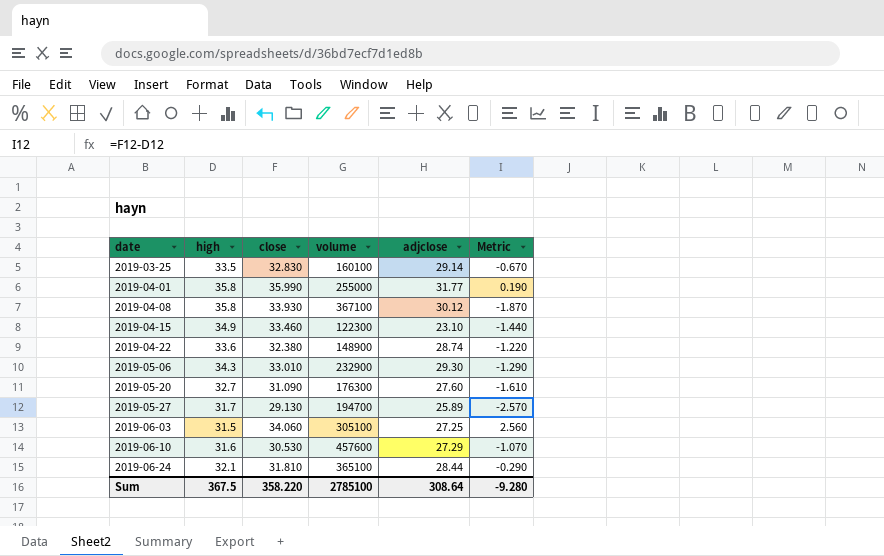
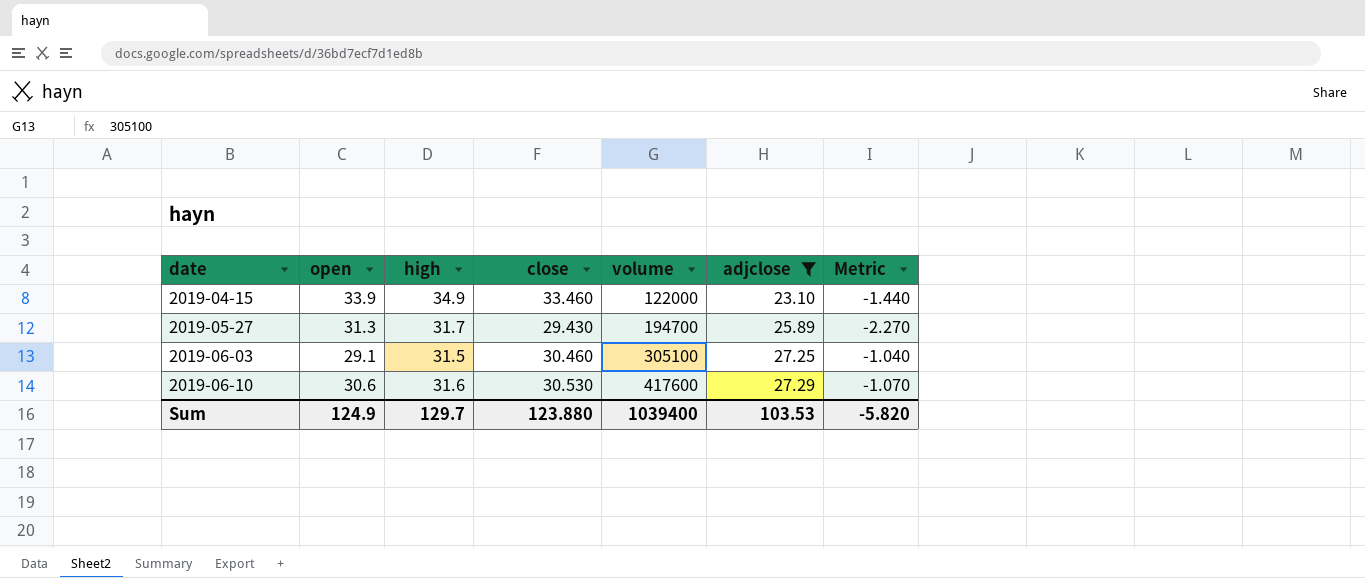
filter: none -> adjclose <= 27.29
column open | position: none -> 2
2019-04-15 | volume: 122300 -> 122000
2019-05-27 | close: 29.130 -> 29.430
2019-05-27 | Metric: -2.570 -> -2.270
2019-06-03 | close: 34.060 -> 30.460
2019-06-03 | Metric: 2.560 -> -1.040
2019-06-10 | volume: 457600 -> 417600
Sum | high: 367.5 -> 129.7
Sum | close: 358.220 -> 123.880
Sum | volume: 2785100 -> 1039400
Sum | adjclose: 308.64 -> 103.53
Sum | Metric: -9.280 -> -5.820

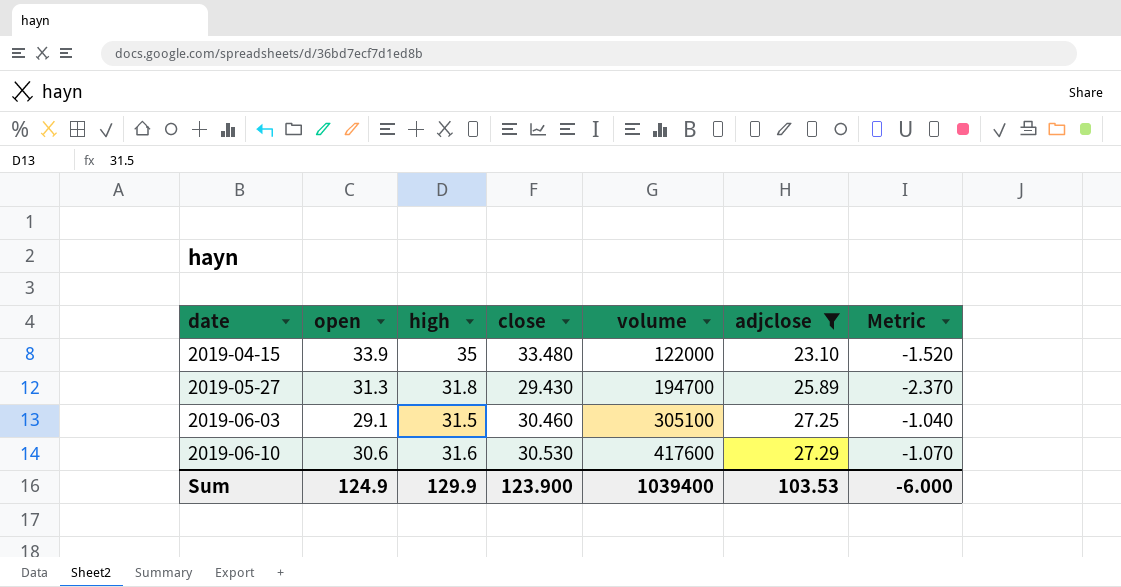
2019-04-15 | high: 34.9 -> 35
2019-04-15 | close: 33.460 -> 33.480
2019-04-15 | Metric: -1.440 -> -1.520
2019-05-27 | high: 31.7 -> 31.8
2019-05-27 | Metric: -2.270 -> -2.370
Sum | high: 129.7 -> 129.9
Sum | close: 123.880 -> 123.900
Sum | Metric: -5.820 -> -6.000

